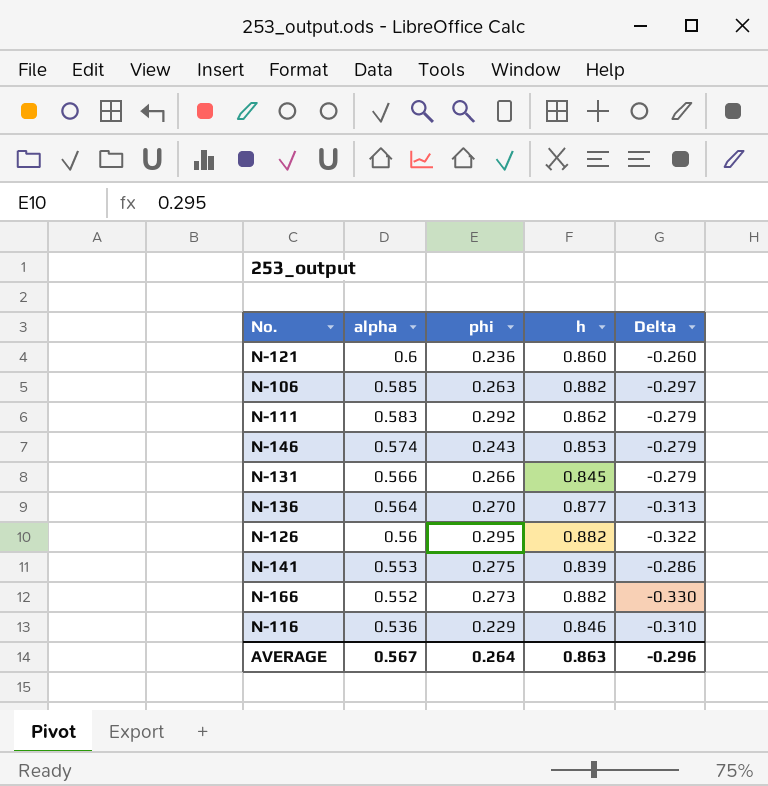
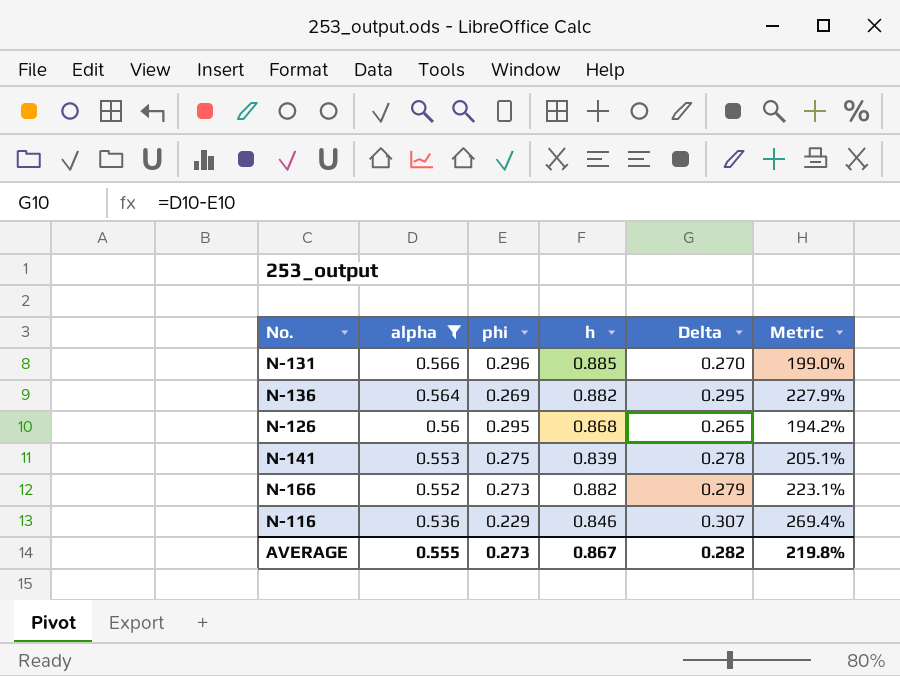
filter: none -> alpha <= 0.566
column Delta | formula: [alpha] - [h] -> [alpha] - [phi]
column Metric | formula: none -> ([h] - [phi]) / [phi]
N-131 | phi: 0.266 -> 0.296
N-131 | h: 0.845 -> 0.885
N-136 | phi: 0.270 -> 0.269
N-136 | h: 0.877 -> 0.882
N-126 | h: 0.882 -> 0.868
AVERAGE | alpha: 0.567 -> 0.555
AVERAGE | phi: 0.264 -> 0.273
AVERAGE | h: 0.863 -> 0.867
AVERAGE | Delta: -0.296 -> 0.282

